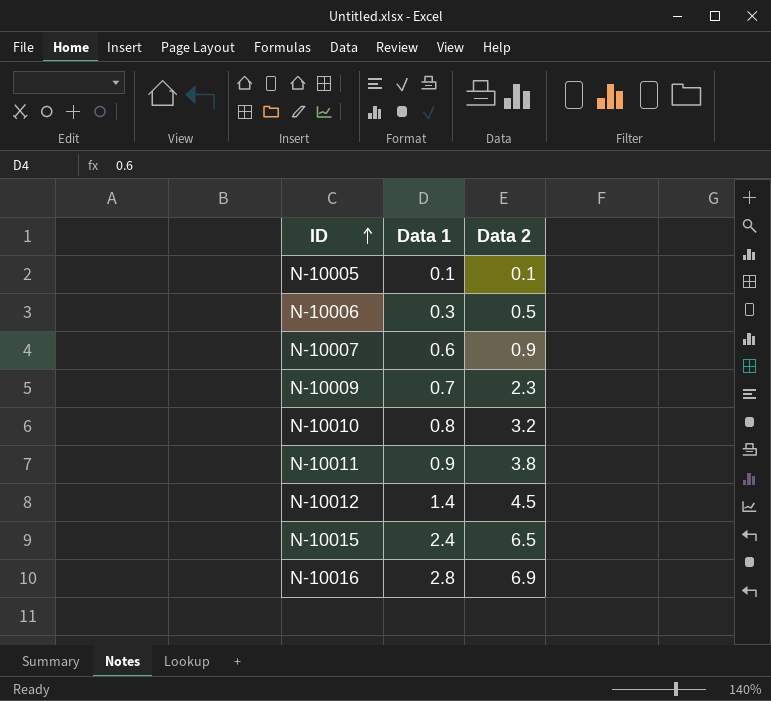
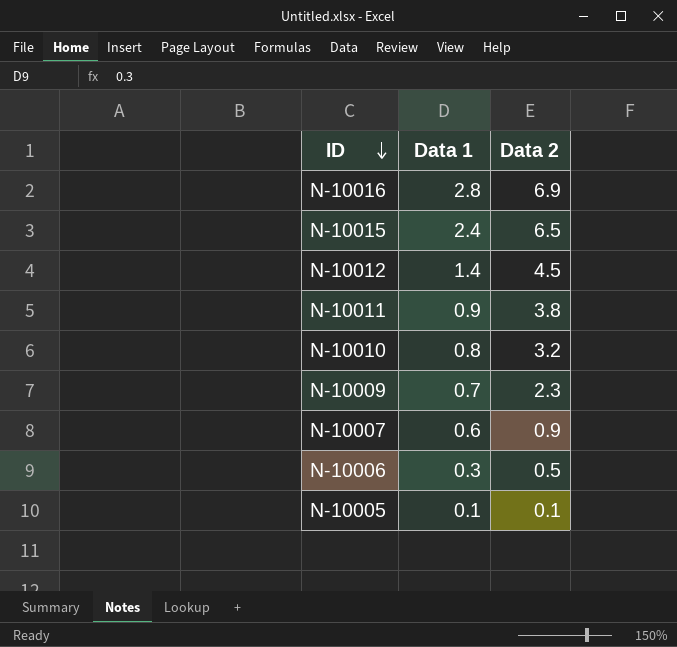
row order: ID ascending -> ID descending

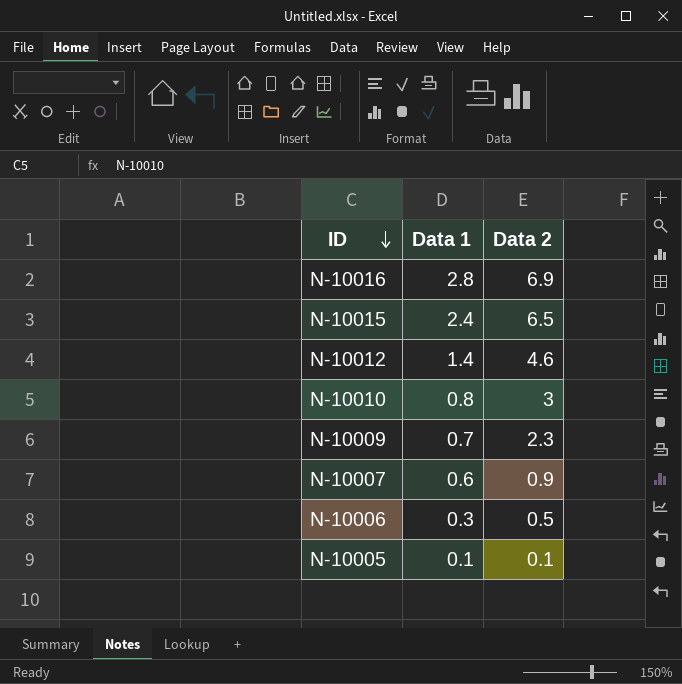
row N-10011: 0.9 | 3.8 -> none
N-10012 | Data 2: 4.5 -> 4.6
N-10010 | Data 2: 3.2 -> 3

